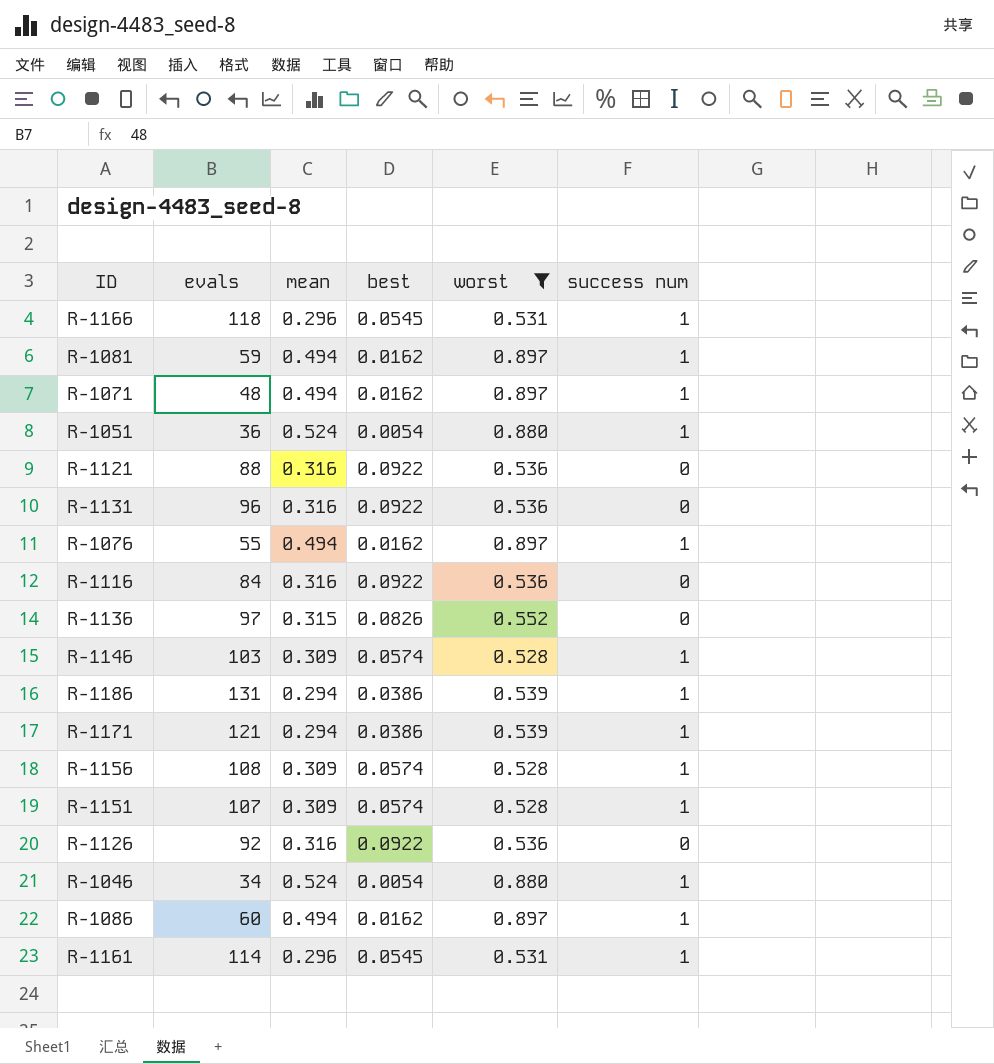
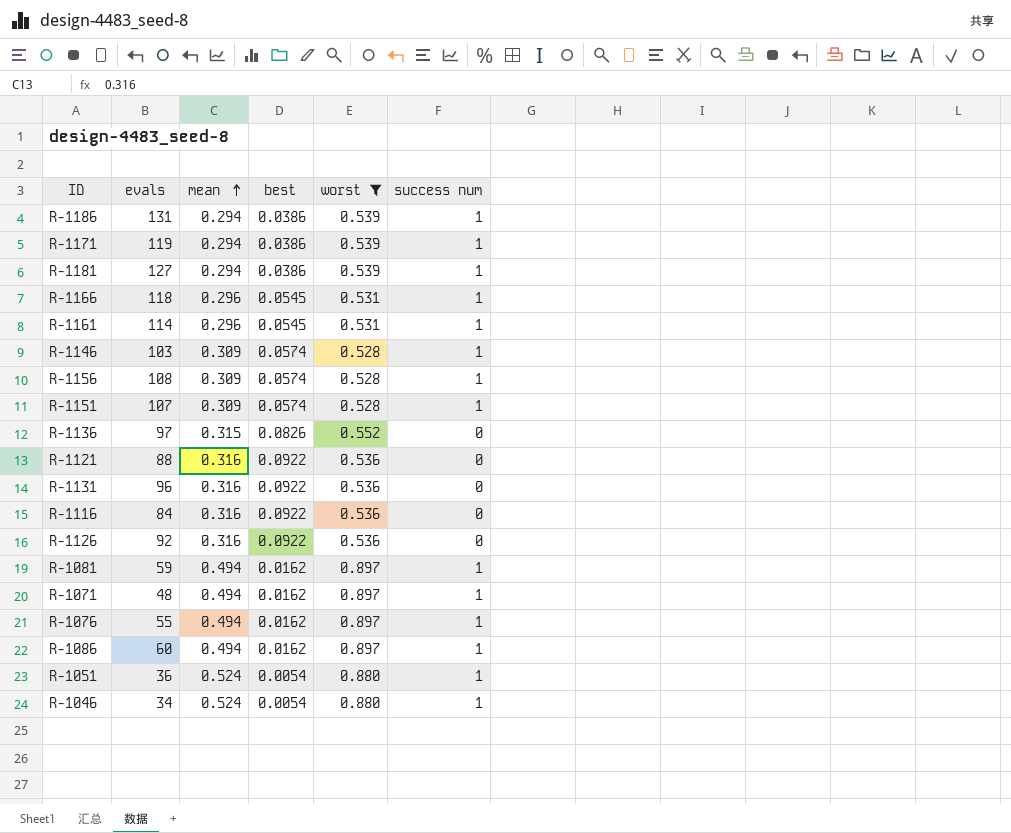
row order: none -> mean ascending
R-1171 | evals: 121 -> 119
row R-1181: none -> 127 | 0.294 | 0.0386 | 0.539 | 1

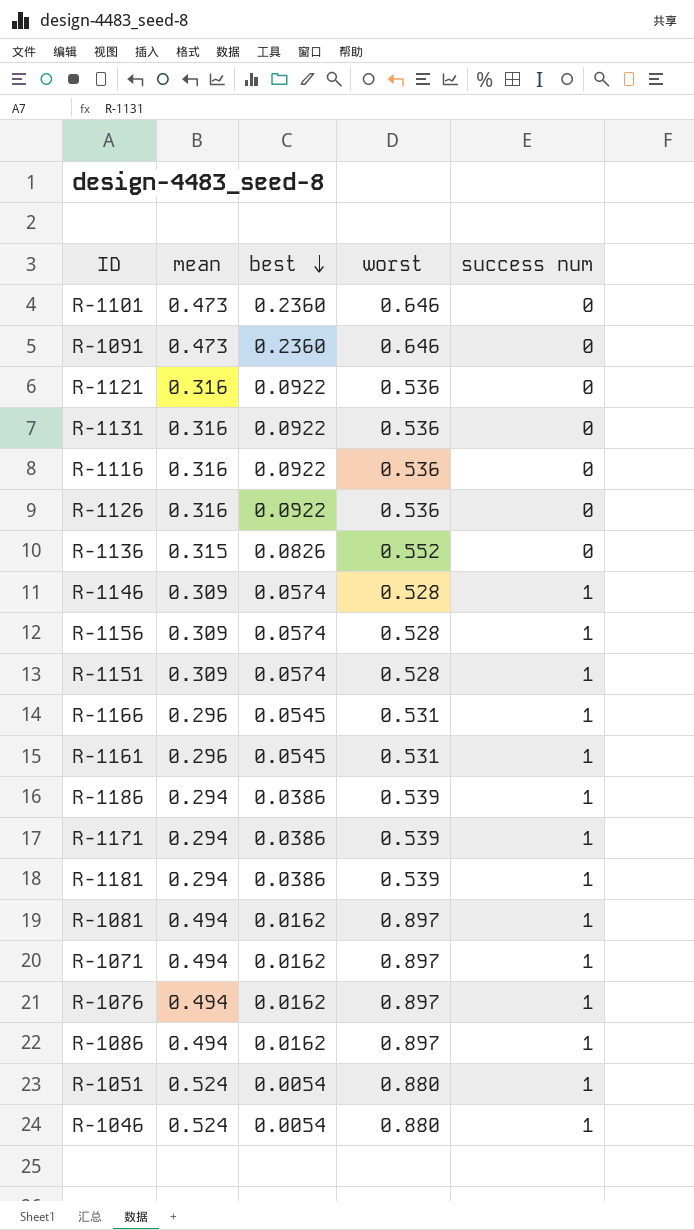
filter: worst != 0.646 -> none
row order: mean ascending -> best descending
column evals | position: 2 -> none

